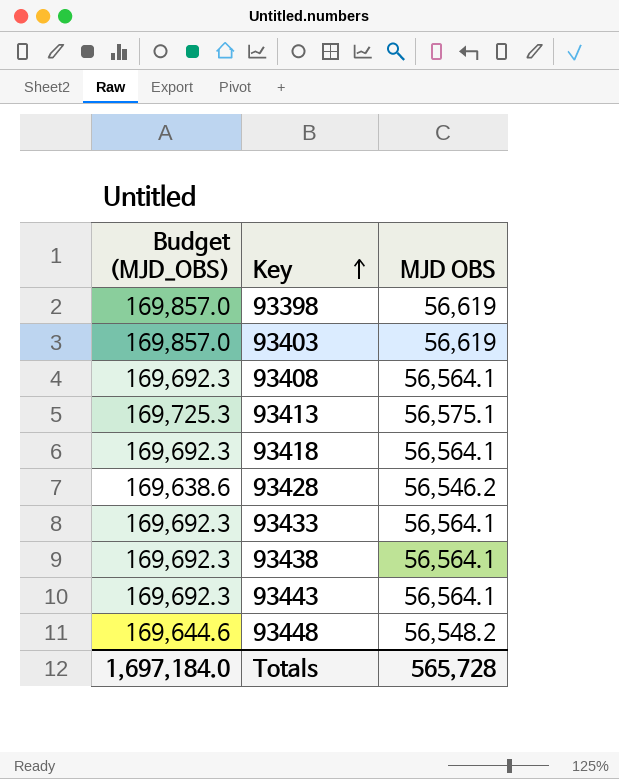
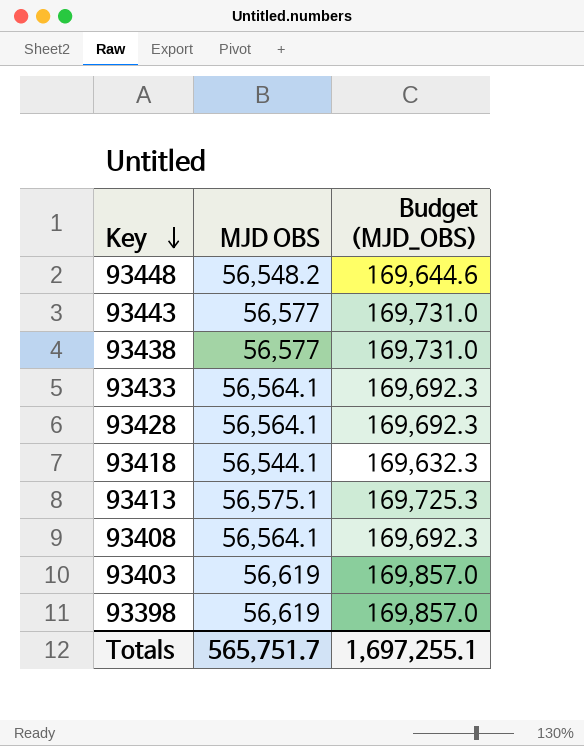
row order: Key ascending -> Key descending
column Budget (MJD_OBS) | position: 1 -> 3
93443 | MJD OBS: 56,564.1 -> 56,577
93443 | Budget (MJD_OBS): 169,692.3 -> 169,731.0
93438 | MJD OBS: 56,564.1 -> 56,577
93438 | Budget (MJD_OBS): 169,692.3 -> 169,731.0
93428 | MJD OBS: 56,546.2 -> 56,564.1
93428 | Budget (MJD_OBS): 169,638.6 -> 169,692.3
93418 | MJD OBS: 56,564.1 -> 56,544.1
93418 | Budget (MJD_OBS): 169,692.3 -> 169,632.3
Totals | MJD OBS: 565,728 -> 565,751.7
Totals | Budget (MJD_OBS): 1,697,184.0 -> 1,697,255.1

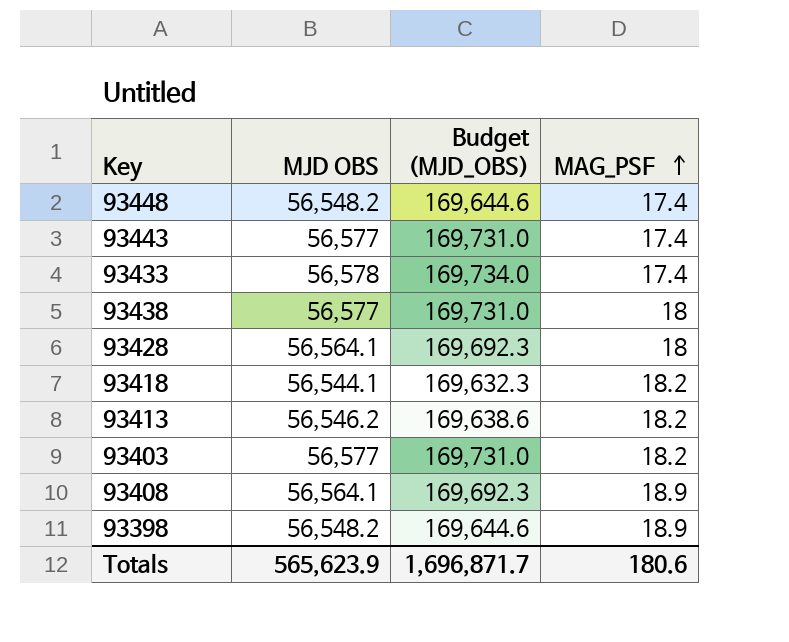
row order: Key descending -> MAG_PSF ascending
column MAG_PSF | position: none -> 4
93433 | MJD OBS: 56,564.1 -> 56,578
93433 | Budget (MJD_OBS): 169,692.3 -> 169,734.0
93413 | MJD OBS: 56,575.1 -> 56,546.2
93413 | Budget (MJD_OBS): 169,725.3 -> 169,638.6
93403 | MJD OBS: 56,619 -> 56,577
93403 | Budget (MJD_OBS): 169,857.0 -> 169,731.0
93398 | MJD OBS: 56,619 -> 56,548.2
93398 | Budget (MJD_OBS): 169,857.0 -> 169,644.6
Totals | MJD OBS: 565,751.7 -> 565,623.9
Totals | Budget (MJD_OBS): 1,697,255.1 -> 1,696,871.7

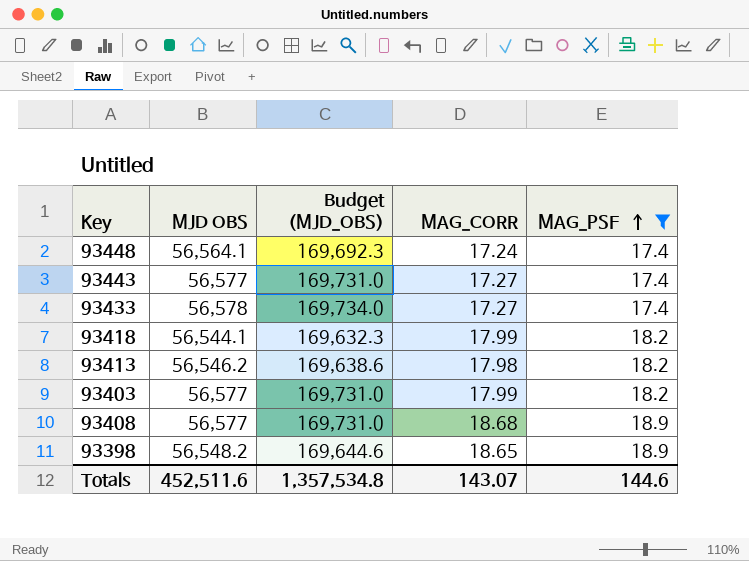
filter: none -> MAG_PSF != 18
column MAG_CORR | position: none -> 4
93448 | MJD OBS: 56,548.2 -> 56,564.1
93448 | Budget (MJD_OBS): 169,644.6 -> 169,692.3
93408 | MJD OBS: 56,564.1 -> 56,577
93408 | Budget (MJD_OBS): 169,692.3 -> 169,731.0
Totals | MJD OBS: 565,623.9 -> 452,511.6
Totals | Budget (MJD_OBS): 1,696,871.7 -> 1,357,534.8
Totals | MAG_PSF: 180.6 -> 144.6

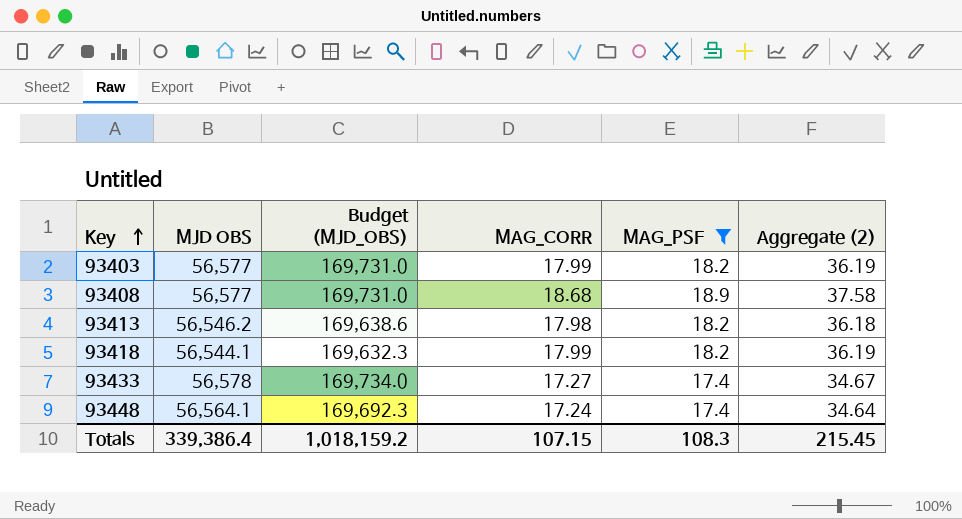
row order: MAG_PSF ascending -> Key ascending
column Aggregate (2) | formula: none -> [MAG_CORR] + [MAG_PSF]
row 93443: 56,577 | 169,731.0 | 17.27 | 17.4 -> none
row 93398: 56,548.2 | 169,644.6 | 18.65 | 18.9 -> none
Totals | MJD OBS: 452,511.6 -> 339,386.4
Totals | Budget (MJD_OBS): 1,357,534.8 -> 1,018,159.2
Totals | MAG_CORR: 143.07 -> 107.15
Totals | MAG_PSF: 144.6 -> 108.3

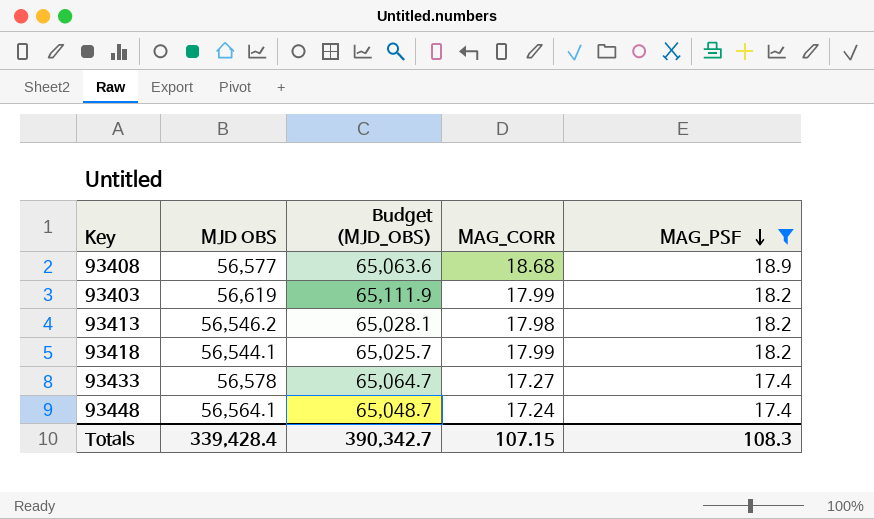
row order: Key ascending -> MAG_PSF descending
column Aggregate (2) | formula: [MAG_CORR] + [MAG_PSF] -> none
column Budget (MJD_OBS) | formula: [MJD OBS] * 3 -> [MJD OBS] * 1.15
93403 | MJD OBS: 56,577 -> 56,619
Totals | MJD OBS: 339,386.4 -> 339,428.4
Totals | Budget (MJD_OBS): 1,018,159.2 -> 390,342.7

